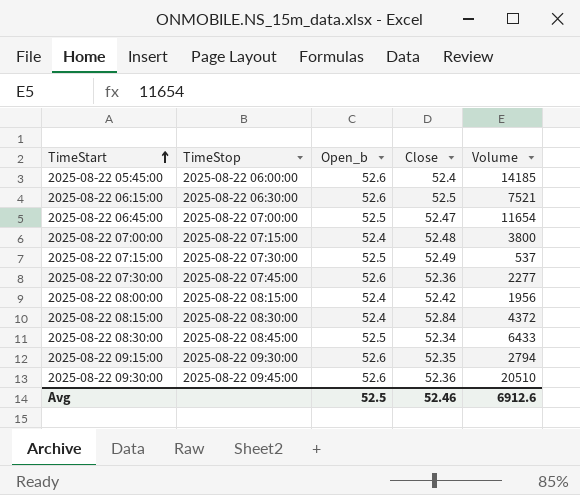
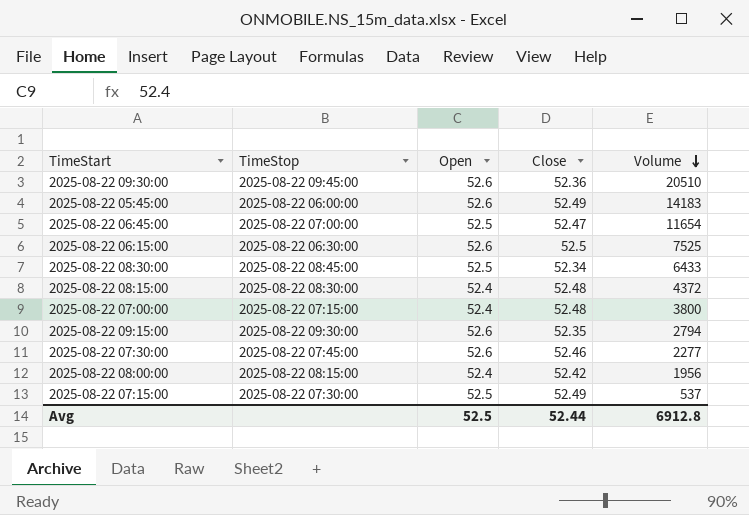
row order: TimeStart ascending -> Volume descending
column name: Open_b -> Open
2025-08-22 05:45:00 | Close: 52.4 -> 52.49
2025-08-22 05:45:00 | Volume: 14185 -> 14183
2025-08-22 06:15:00 | Volume: 7521 -> 7525
2025-08-22 08:15:00 | Close: 52.84 -> 52.48
2025-08-22 07:30:00 | Close: 52.36 -> 52.46
Avg | Close: 52.46 -> 52.44
Avg | Volume: 6912.6 -> 6912.8

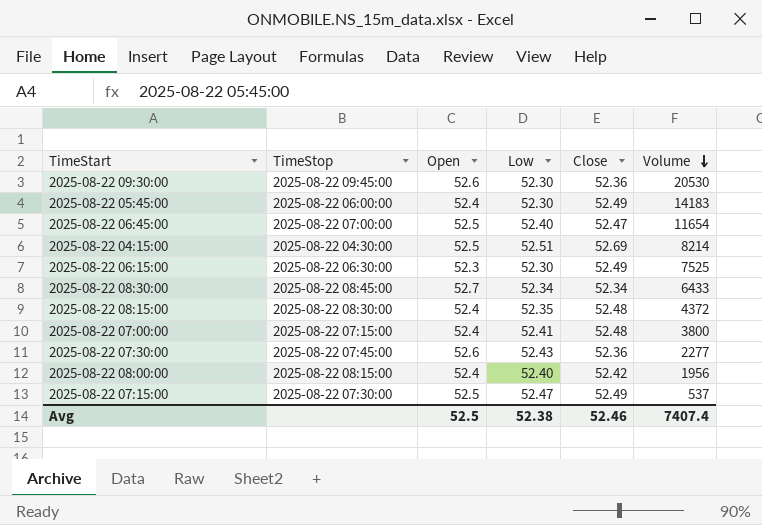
column Low | position: none -> 4
row 2025-08-22 09:15:00: 2025-08-22 09:30:00 | 52.6 | 52.35 | 2794 -> none
2025-08-22 09:30:00 | Volume: 20510 -> 20530
2025-08-22 05:45:00 | Open: 52.6 -> 52.4
row 2025-08-22 04:15:00: none -> 2025-08-22 04:30:00 | 52.5 | 52.51 | 52.69 | 8214
2025-08-22 06:15:00 | Open: 52.6 -> 52.3
2025-08-22 06:15:00 | Close: 52.5 -> 52.49
2025-08-22 08:30:00 | Open: 52.5 -> 52.7
2025-08-22 07:30:00 | Close: 52.46 -> 52.36
Avg | Close: 52.44 -> 52.46
Avg | Volume: 6912.8 -> 7407.4

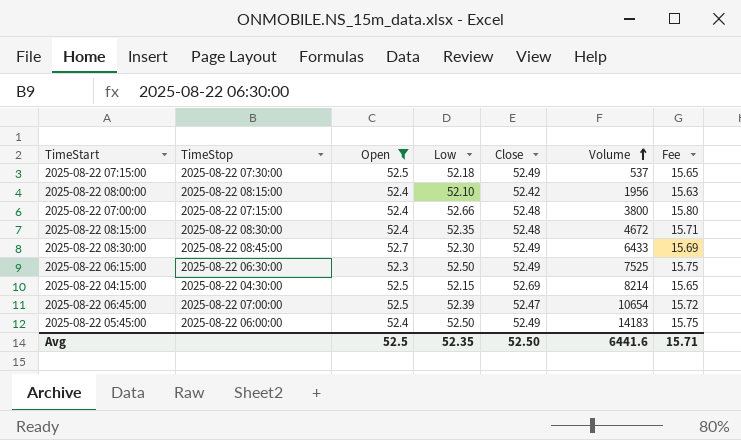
filter: none -> Open != 52.6
row order: Volume descending -> Volume ascending
column Fee | formula: none -> [Low] * 0.3
2025-08-22 07:15:00 | Low: 52.47 -> 52.18
2025-08-22 08:00:00 | Low: 52.40 -> 52.10
2025-08-22 07:00:00 | Low: 52.41 -> 52.66
2025-08-22 08:15:00 | Volume: 4372 -> 4672
2025-08-22 08:30:00 | Low: 52.34 -> 52.30
2025-08-22 08:30:00 | Close: 52.34 -> 52.49
2025-08-22 06:15:00 | Low: 52.30 -> 52.50
2025-08-22 04:15:00 | Low: 52.51 -> 52.15
2025-08-22 06:45:00 | Low: 52.40 -> 52.39
2025-08-22 06:45:00 | Volume: 11654 -> 10654
2025-08-22 05:45:00 | Low: 52.30 -> 52.50
Avg | Low: 52.38 -> 52.35
Avg | Close: 52.46 -> 52.50
Avg | Volume: 7407.4 -> 6441.6

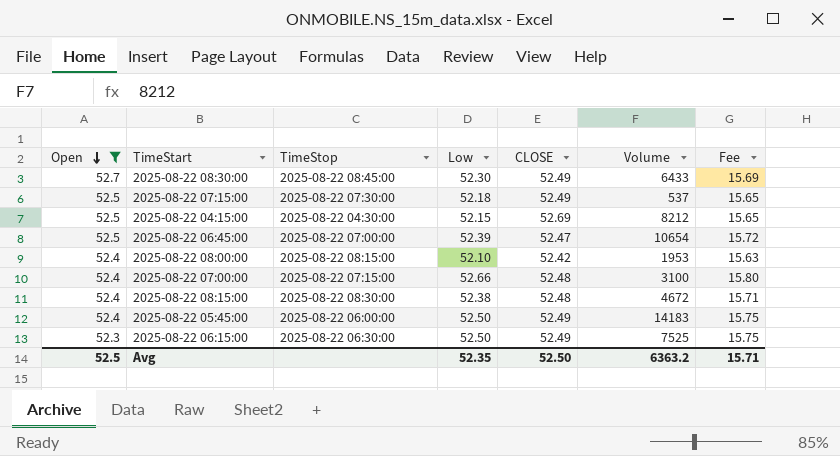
row order: Volume ascending -> Open descending
column Open | position: 3 -> 1
column name: Close -> CLOSE
2025-08-22 04:15:00 | Volume: 8214 -> 8212
2025-08-22 08:00:00 | Volume: 1956 -> 1953
2025-08-22 07:00:00 | Volume: 3800 -> 3100
2025-08-22 08:15:00 | Low: 52.35 -> 52.38
Avg | Volume: 6441.6 -> 6363.2

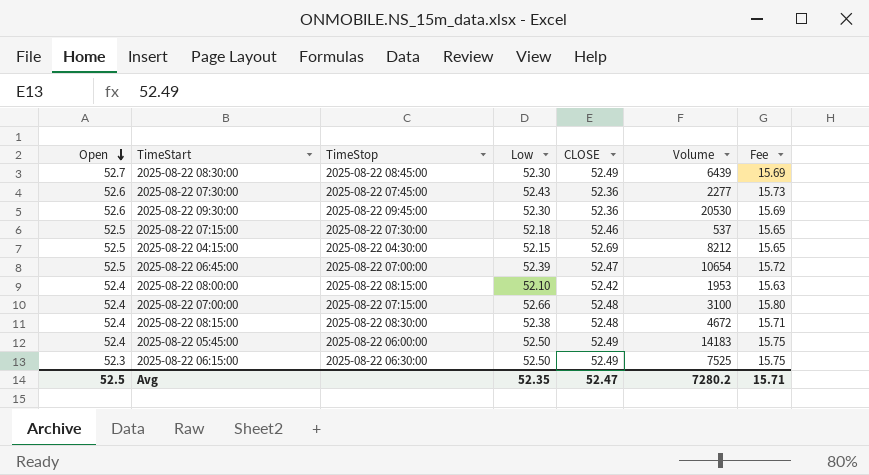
filter: Open != 52.6 -> none
2025-08-22 08:30:00 | Volume: 6433 -> 6439
2025-08-22 07:15:00 | CLOSE: 52.49 -> 52.46
Avg | CLOSE: 52.50 -> 52.47
Avg | Volume: 6363.2 -> 7280.2

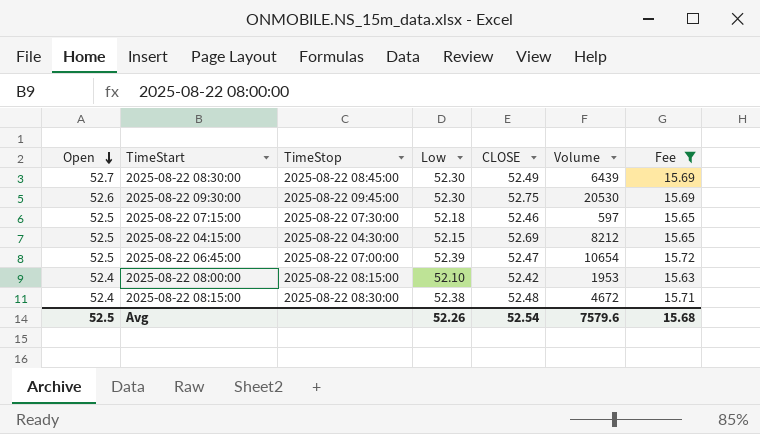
filter: none -> Fee <= 15.72
2025-08-22 09:30:00 | CLOSE: 52.36 -> 52.75
2025-08-22 07:15:00 | Volume: 537 -> 597
Avg | Low: 52.35 -> 52.26
Avg | CLOSE: 52.47 -> 52.54
Avg | Volume: 7280.2 -> 7579.6
Avg | Fee: 15.71 -> 15.68

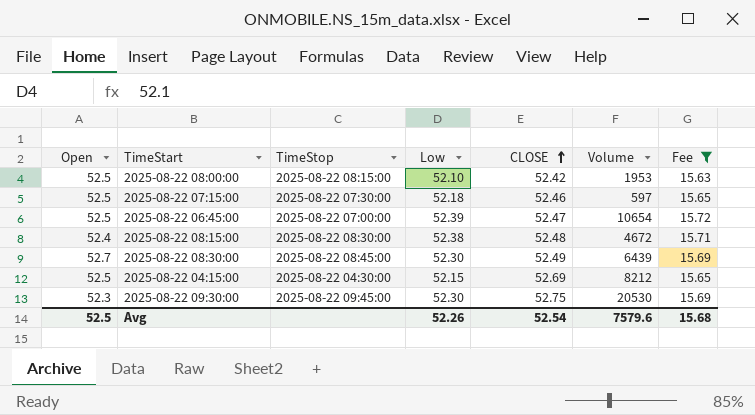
row order: Open descending -> CLOSE ascending
2025-08-22 08:00:00 | Open: 52.4 -> 52.5
2025-08-22 09:30:00 | Open: 52.6 -> 52.3

